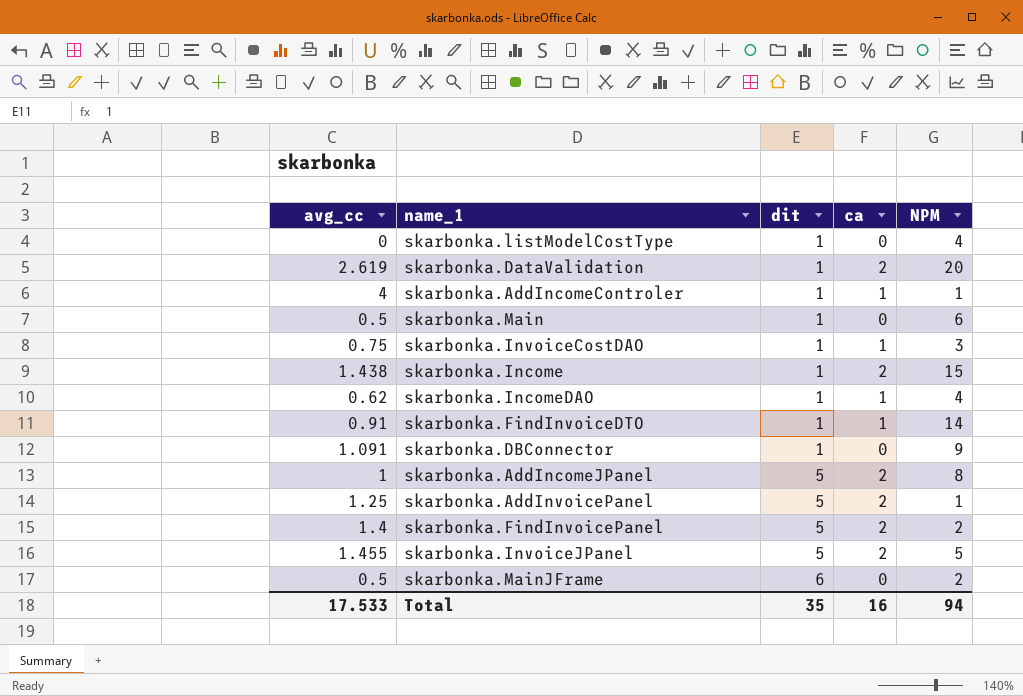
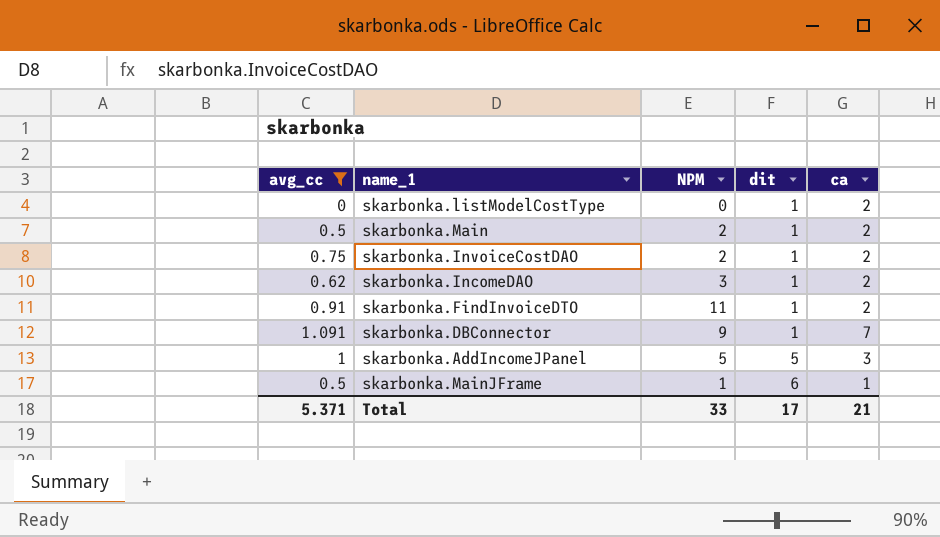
filter: none -> avg_cc <= 1.091
column NPM | position: 5 -> 3
skarbonka.listModelCostType | NPM: 4 -> 0
skarbonka.listModelCostType | ca: 0 -> 2
skarbonka.Main | NPM: 6 -> 2
skarbonka.Main | ca: 0 -> 2
skarbonka.InvoiceCostDAO | NPM: 3 -> 2
skarbonka.InvoiceCostDAO | ca: 1 -> 2
skarbonka.IncomeDAO | NPM: 4 -> 3
skarbonka.IncomeDAO | ca: 1 -> 2
skarbonka.FindInvoiceDTO | NPM: 14 -> 11
skarbonka.FindInvoiceDTO | ca: 1 -> 2
skarbonka.DBConnector | ca: 0 -> 7
skarbonka.AddIncomeJPanel | NPM: 8 -> 5
skarbonka.AddIncomeJPanel | ca: 2 -> 3
skarbonka.MainJFrame | NPM: 2 -> 1
skarbonka.MainJFrame | ca: 0 -> 1
Total | avg_cc: 17.533 -> 5.371
Total | NPM: 94 -> 33
Total | dit: 35 -> 17
Total | ca: 16 -> 21

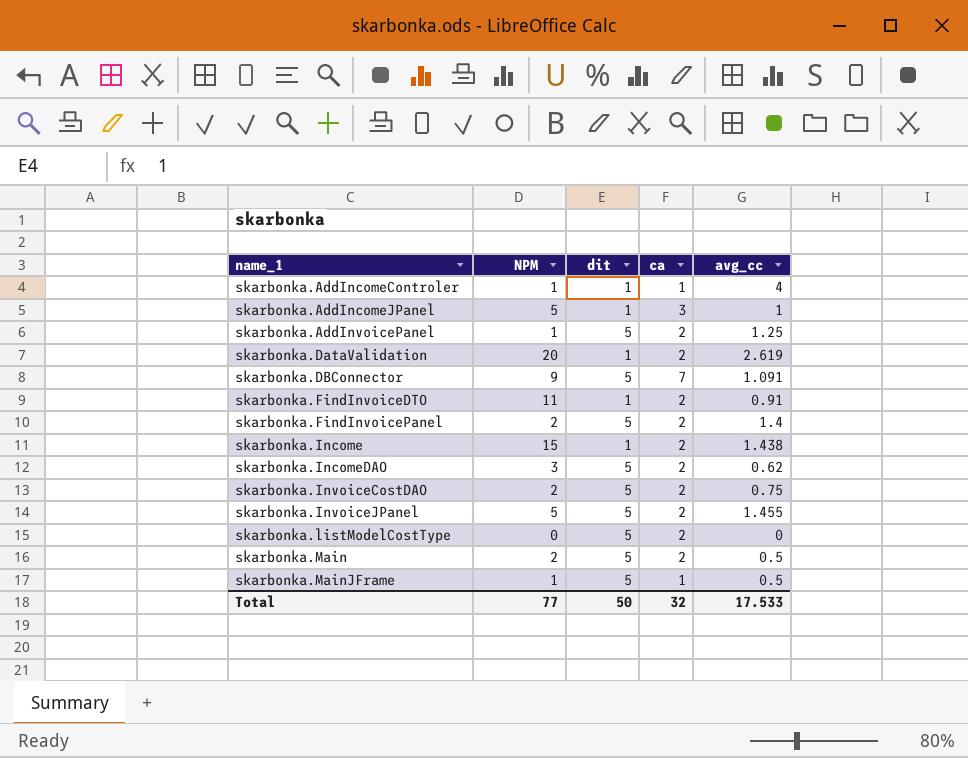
filter: avg_cc <= 1.091 -> none
row order: dit ascending -> name_1 ascending
column avg_cc | position: 1 -> 5
skarbonka.AddIncomeJPanel | dit: 5 -> 1
skarbonka.DBConnector | dit: 1 -> 5
skarbonka.IncomeDAO | dit: 1 -> 5
skarbonka.InvoiceCostDAO | dit: 1 -> 5
skarbonka.listModelCostType | dit: 1 -> 5
skarbonka.Main | dit: 1 -> 5
skarbonka.MainJFrame | dit: 6 -> 5
Total | NPM: 33 -> 77
Total | dit: 17 -> 50
Total | ca: 21 -> 32
Total | avg_cc: 5.371 -> 17.533

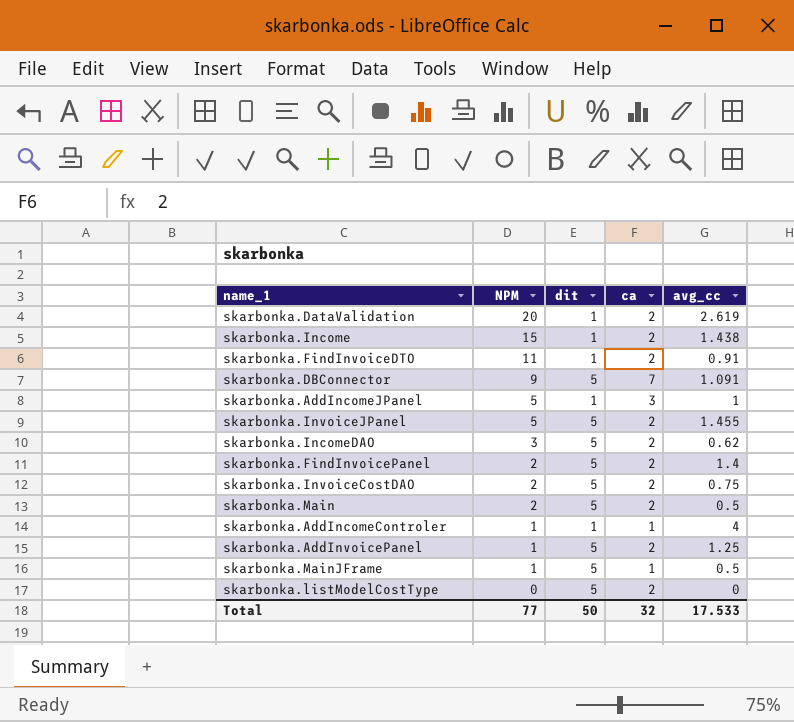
row order: name_1 ascending -> NPM descending

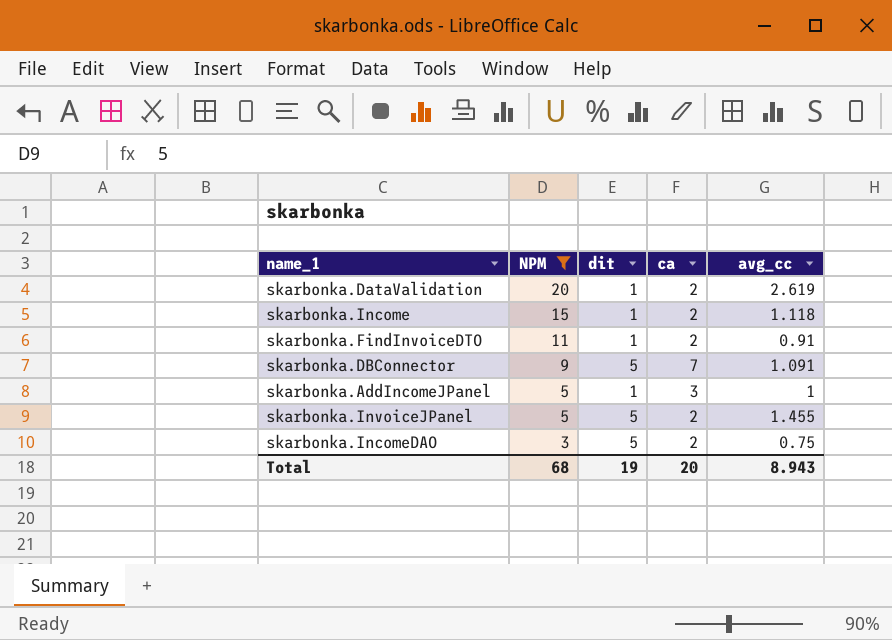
filter: none -> NPM >= 3
skarbonka.Income | avg_cc: 1.438 -> 1.118
skarbonka.IncomeDAO | avg_cc: 0.62 -> 0.75
Total | NPM: 77 -> 68
Total | dit: 50 -> 19
Total | ca: 32 -> 20
Total | avg_cc: 17.533 -> 8.943

